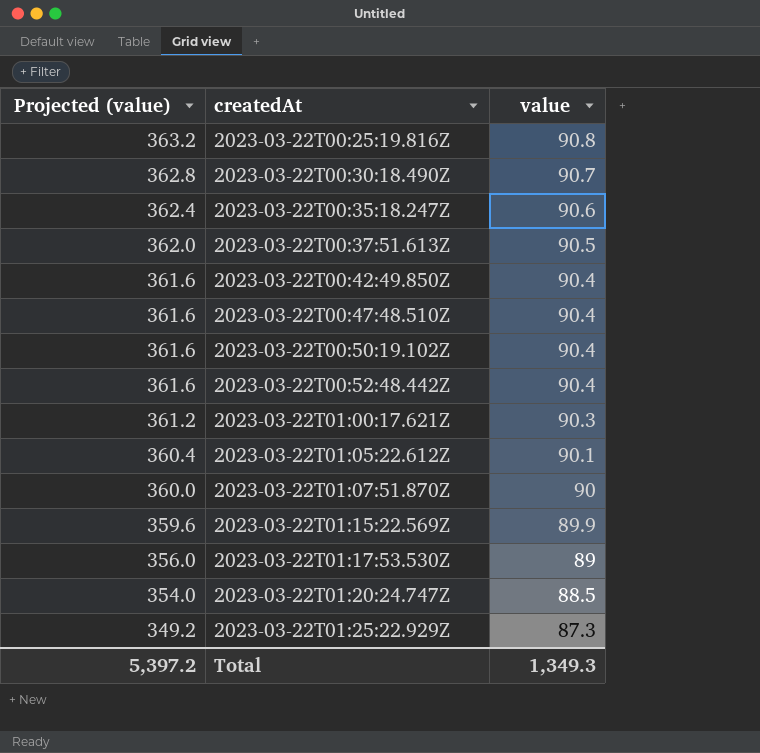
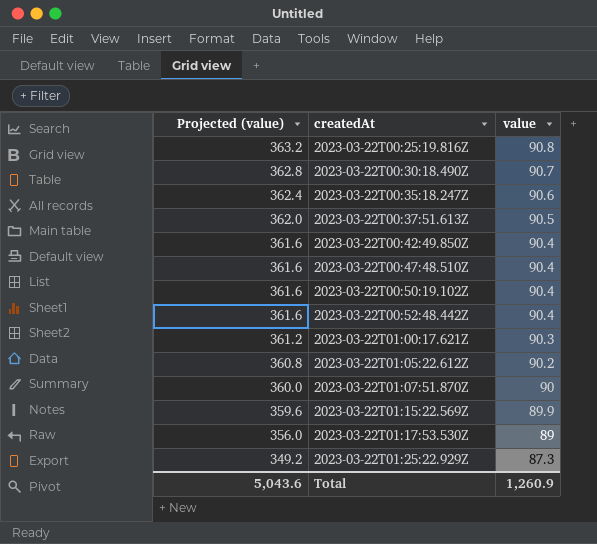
row 2023-03-22T01:20:24.747Z: 354.0 | 88.5 -> none
2023-03-22T01:05:22.612Z | Projected (value): 360.4 -> 360.8
2023-03-22T01:05:22.612Z | value: 90.1 -> 90.2
Total | Projected (value): 5,397.2 -> 5,043.6
Total | value: 1,349.3 -> 1,260.9

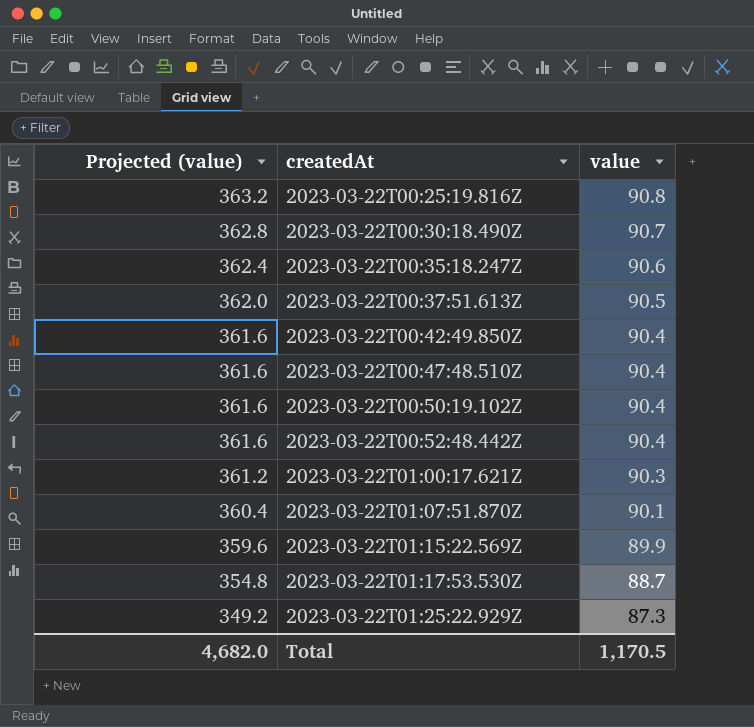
row 2023-03-22T01:05:22.612Z: 360.8 | 90.2 -> none
2023-03-22T01:07:51.870Z | Projected (value): 360.0 -> 360.4
2023-03-22T01:07:51.870Z | value: 90 -> 90.1
2023-03-22T01:17:53.530Z | Projected (value): 356.0 -> 354.8
2023-03-22T01:17:53.530Z | value: 89 -> 88.7
Total | Projected (value): 5,043.6 -> 4,682.0
Total | value: 1,260.9 -> 1,170.5

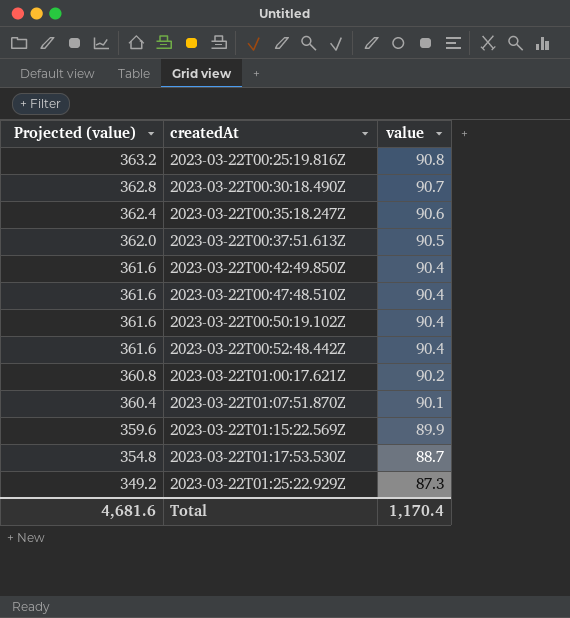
2023-03-22T01:00:17.621Z | Projected (value): 361.2 -> 360.8
2023-03-22T01:00:17.621Z | value: 90.3 -> 90.2
Total | Projected (value): 4,682.0 -> 4,681.6
Total | value: 1,170.5 -> 1,170.4

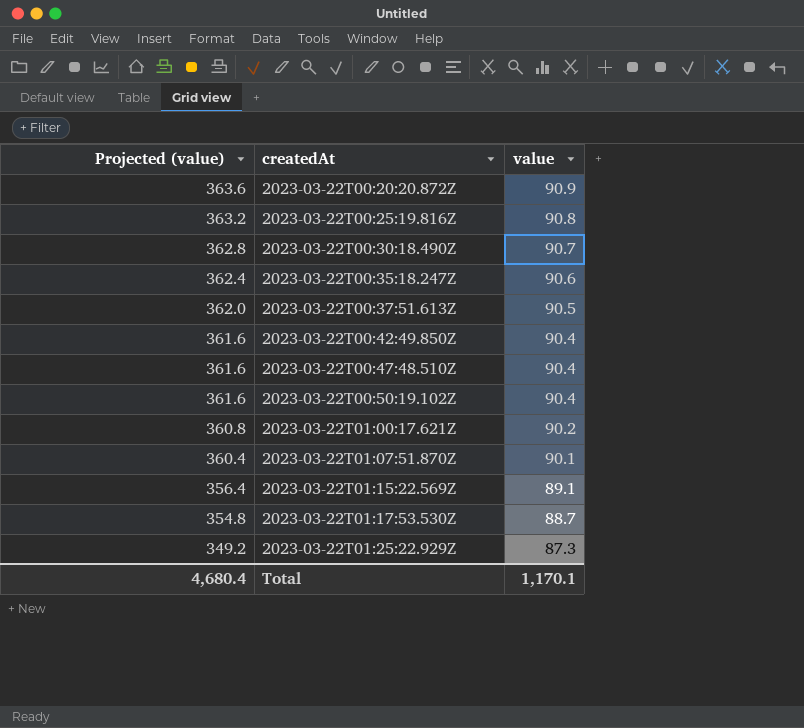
row 2023-03-22T00:52:48.442Z: 361.6 | 90.4 -> none
row 2023-03-22T00:20:20.872Z: none -> 363.6 | 90.9
2023-03-22T01:15:22.569Z | Projected (value): 359.6 -> 356.4
2023-03-22T01:15:22.569Z | value: 89.9 -> 89.1
Total | Projected (value): 4,681.6 -> 4,680.4
Total | value: 1,170.4 -> 1,170.1

